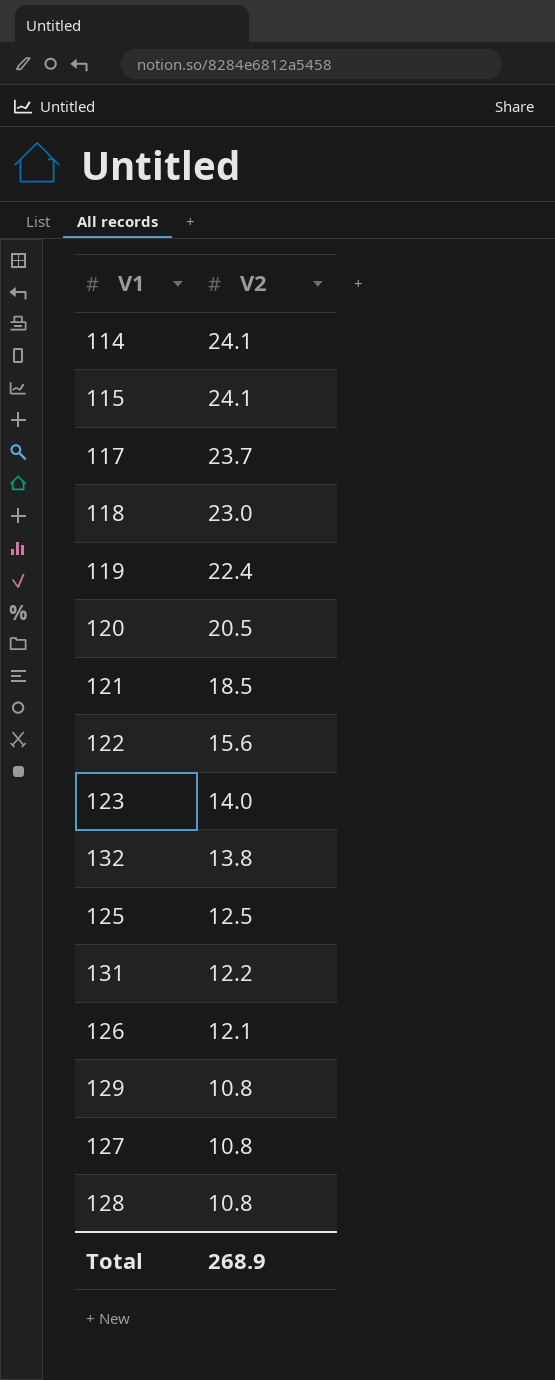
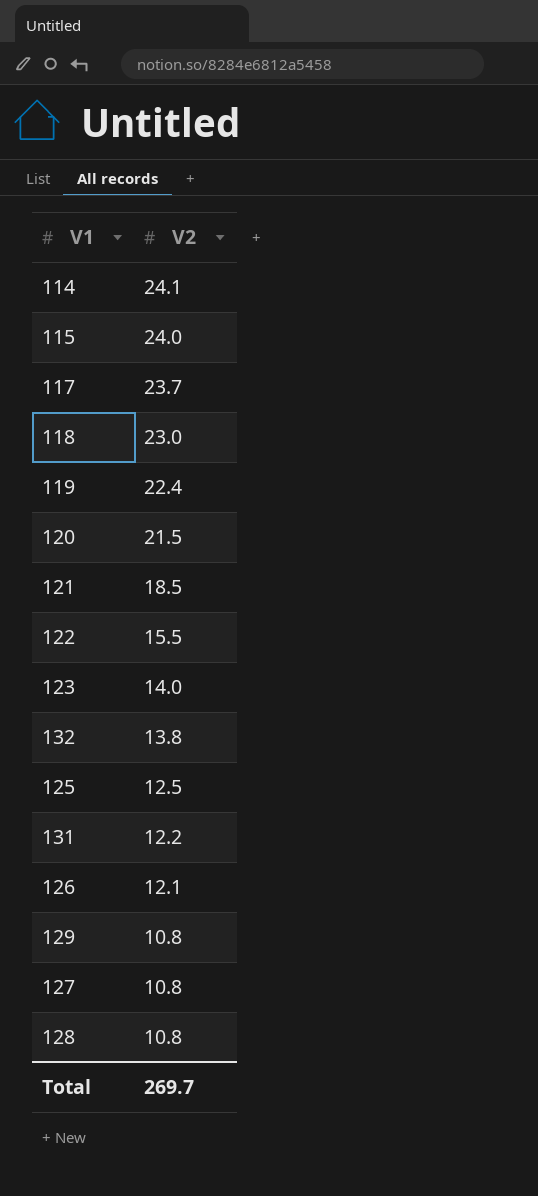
115 | V2: 24.1 -> 24.0
120 | V2: 20.5 -> 21.5
122 | V2: 15.6 -> 15.5
Total | V2: 268.9 -> 269.7

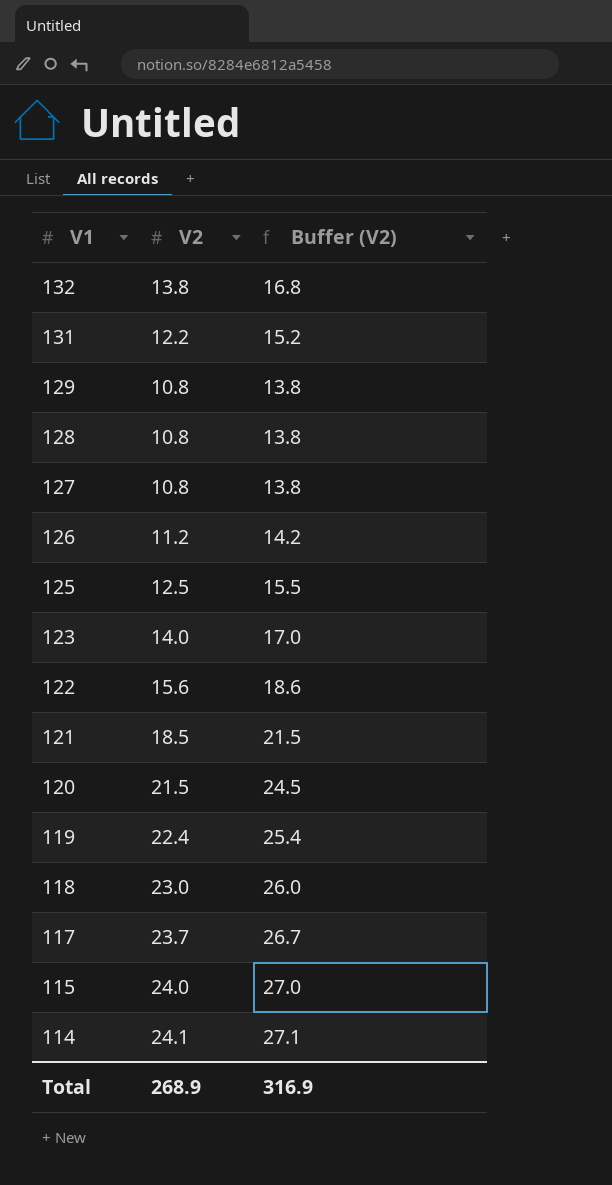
row order: V2 descending -> V1 descending
column Buffer (V2) | formula: none -> [V2] + 3
126 | V2: 12.1 -> 11.2
122 | V2: 15.5 -> 15.6
Total | V2: 269.7 -> 268.9

